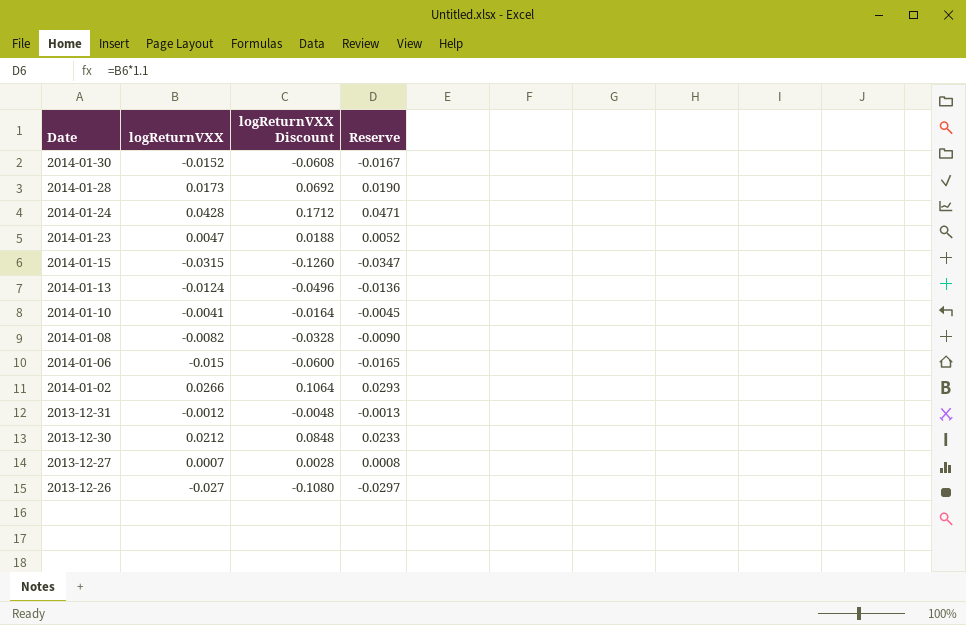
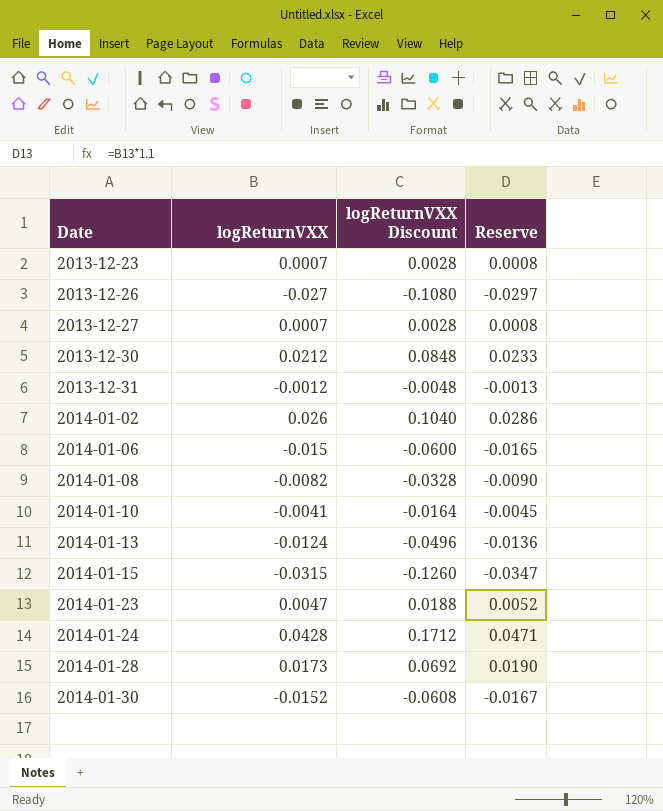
row order: Date descending -> Date ascending
row 2013-12-23: none -> 0.0007 | 0.0028 | 0.0008
2014-01-02 | logReturnVXX: 0.0266 -> 0.026
2014-01-02 | logReturnVXX Discount: 0.1064 -> 0.1040
2014-01-02 | Reserve: 0.0293 -> 0.0286

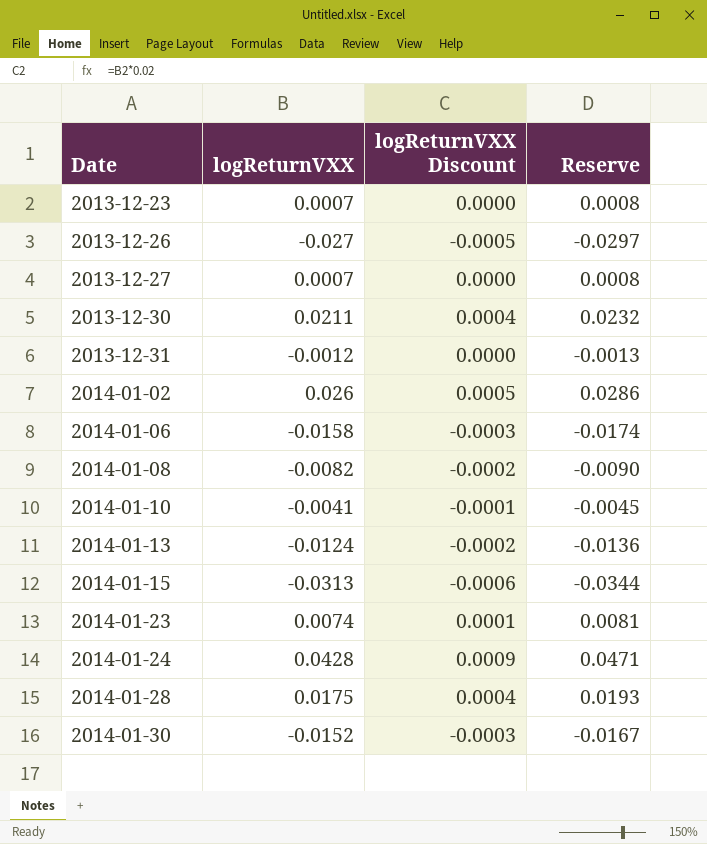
column logReturnVXX Discount | formula: [logReturnVXX] * 4 -> [logReturnVXX] * 0.02
2013-12-30 | logReturnVXX: 0.0212 -> 0.0211
2013-12-30 | Reserve: 0.0233 -> 0.0232
2014-01-06 | logReturnVXX: -0.015 -> -0.0158
2014-01-06 | Reserve: -0.0165 -> -0.0174
2014-01-15 | logReturnVXX: -0.0315 -> -0.0313
2014-01-15 | Reserve: -0.0347 -> -0.0344
2014-01-23 | logReturnVXX: 0.0047 -> 0.0074
2014-01-23 | Reserve: 0.0052 -> 0.0081
2014-01-28 | logReturnVXX: 0.0173 -> 0.0175
2014-01-28 | Reserve: 0.0190 -> 0.0193

